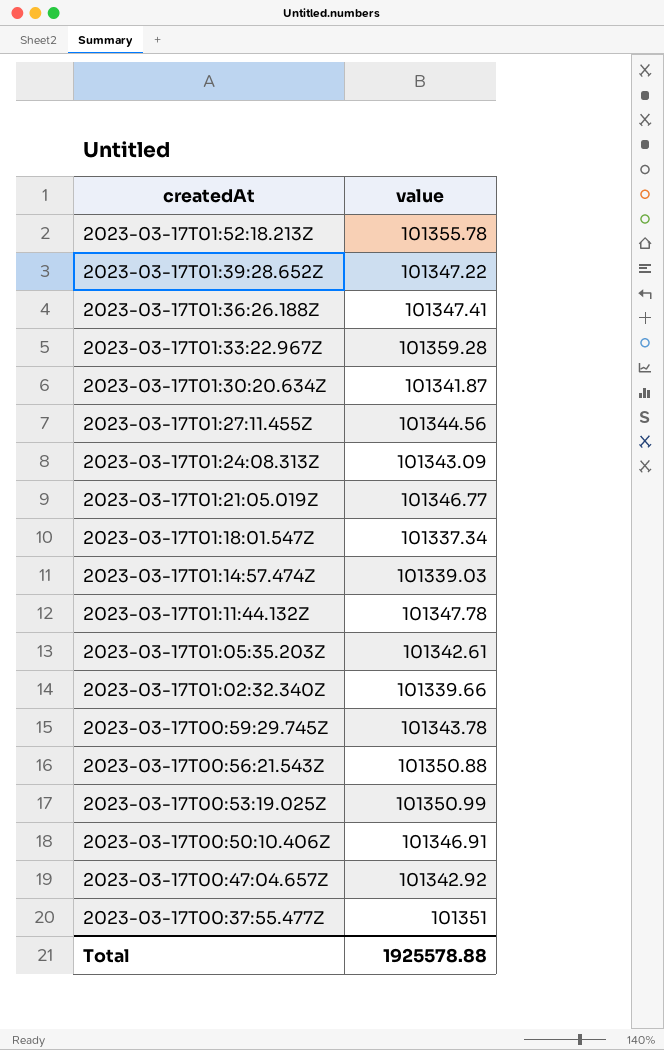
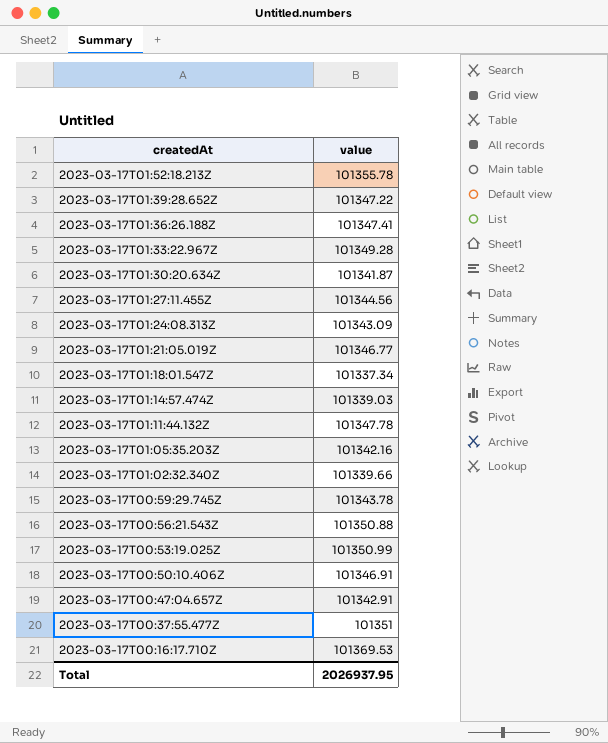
2023-03-17T01:33:22.967Z | value: 101359.28 -> 101349.28
2023-03-17T01:05:35.203Z | value: 101342.61 -> 101342.16
2023-03-17T00:47:04.657Z | value: 101342.92 -> 101342.91
row 2023-03-17T00:16:17.710Z: none -> 101369.53
Total | value: 1925578.88 -> 2026937.95

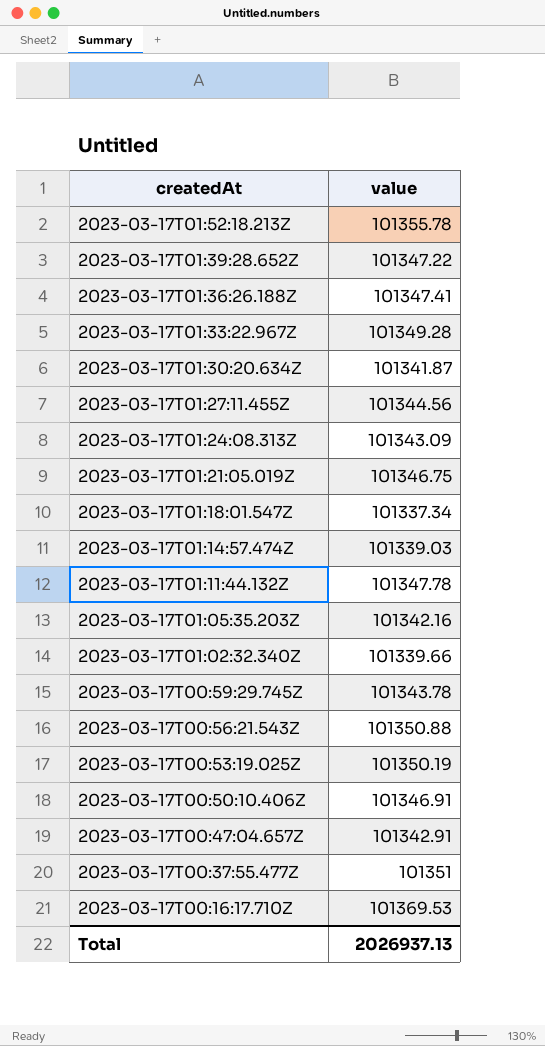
2023-03-17T01:21:05.019Z | value: 101346.77 -> 101346.75
2023-03-17T00:53:19.025Z | value: 101350.99 -> 101350.19
Total | value: 2026937.95 -> 2026937.13

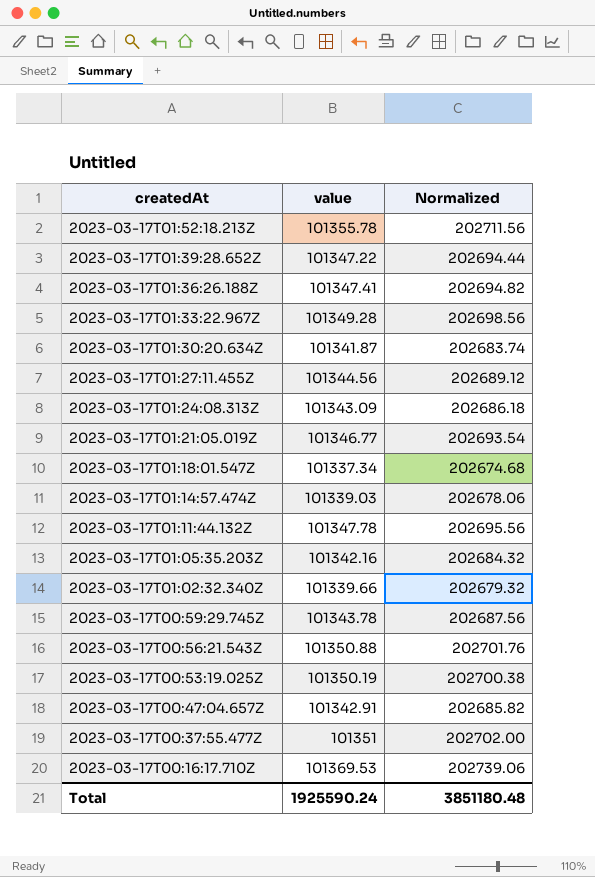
column Normalized | formula: none -> [value] * 2
row 2023-03-17T00:50:10.406Z: 101346.91 -> none
2023-03-17T01:21:05.019Z | value: 101346.75 -> 101346.77
Total | value: 2026937.13 -> 1925590.24

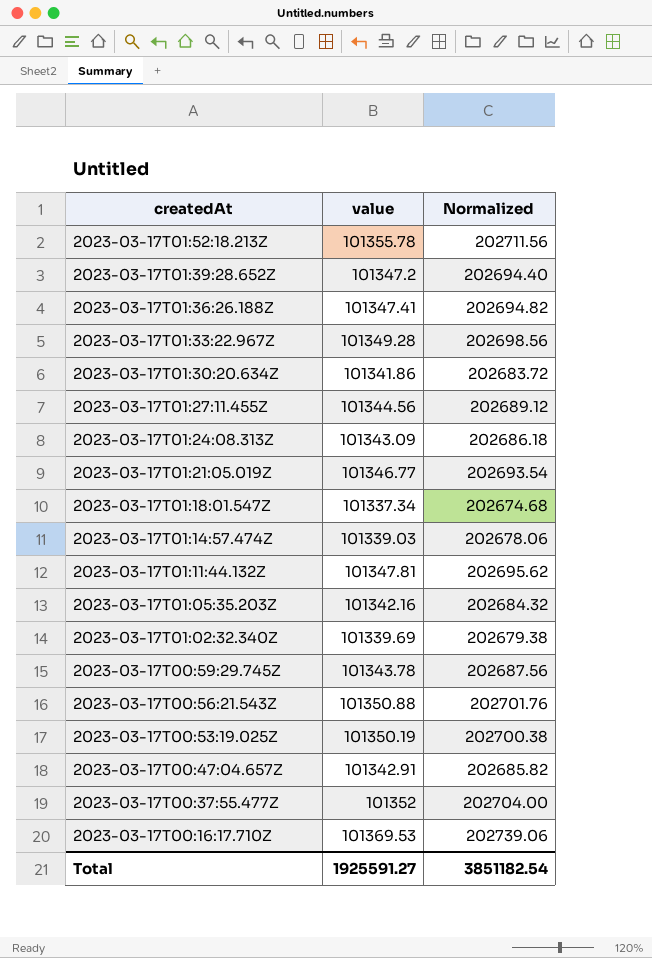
2023-03-17T01:39:28.652Z | value: 101347.22 -> 101347.2
2023-03-17T01:39:28.652Z | Normalized: 202694.44 -> 202694.40
2023-03-17T01:30:20.634Z | value: 101341.87 -> 101341.86
2023-03-17T01:30:20.634Z | Normalized: 202683.74 -> 202683.72
2023-03-17T01:11:44.132Z | value: 101347.78 -> 101347.81
2023-03-17T01:11:44.132Z | Normalized: 202695.56 -> 202695.62
2023-03-17T01:02:32.340Z | value: 101339.66 -> 101339.69
2023-03-17T01:02:32.340Z | Normalized: 202679.32 -> 202679.38
2023-03-17T00:37:55.477Z | value: 101351 -> 101352
2023-03-17T00:37:55.477Z | Normalized: 202702.00 -> 202704.00
Total | value: 1925590.24 -> 1925591.27
Total | Normalized: 3851180.48 -> 3851182.54

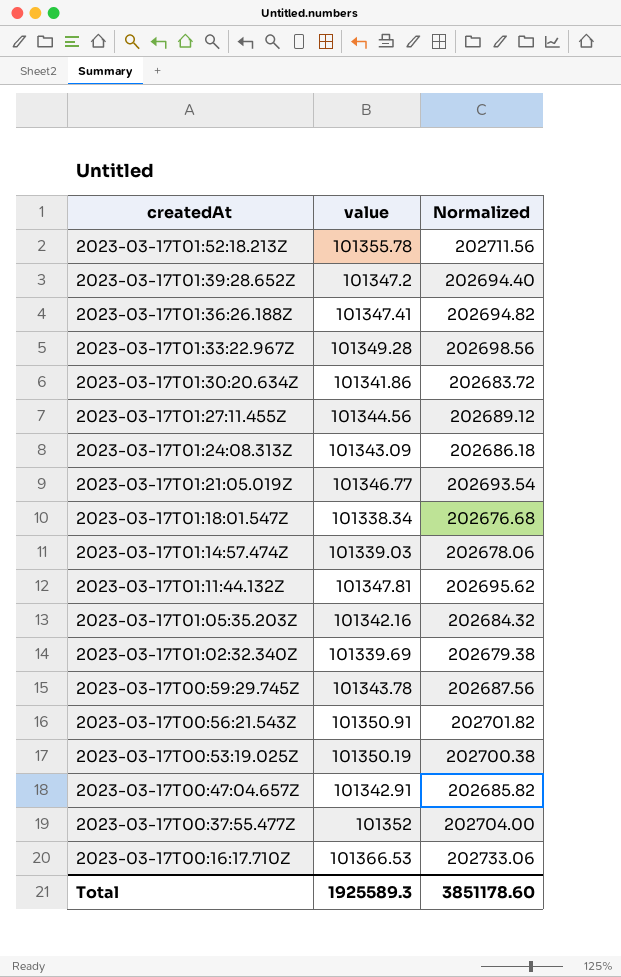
2023-03-17T01:18:01.547Z | value: 101337.34 -> 101338.34
2023-03-17T01:18:01.547Z | Normalized: 202674.68 -> 202676.68
2023-03-17T00:56:21.543Z | value: 101350.88 -> 101350.91
2023-03-17T00:56:21.543Z | Normalized: 202701.76 -> 202701.82
2023-03-17T00:16:17.710Z | value: 101369.53 -> 101366.53
2023-03-17T00:16:17.710Z | Normalized: 202739.06 -> 202733.06
Total | value: 1925591.27 -> 1925589.3
Total | Normalized: 3851182.54 -> 3851178.60

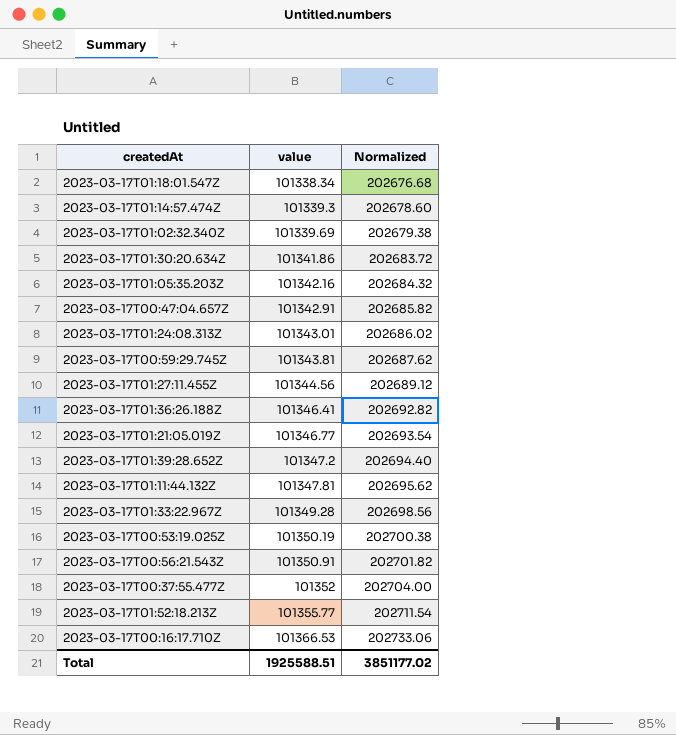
row order: createdAt descending -> value ascending
2023-03-17T01:14:57.474Z | value: 101339.03 -> 101339.3
2023-03-17T01:14:57.474Z | Normalized: 202678.06 -> 202678.60
2023-03-17T01:24:08.313Z | value: 101343.09 -> 101343.01
2023-03-17T01:24:08.313Z | Normalized: 202686.18 -> 202686.02
2023-03-17T00:59:29.745Z | value: 101343.78 -> 101343.81
2023-03-17T00:59:29.745Z | Normalized: 202687.56 -> 202687.62
2023-03-17T01:36:26.188Z | value: 101347.41 -> 101346.41
2023-03-17T01:36:26.188Z | Normalized: 202694.82 -> 202692.82
2023-03-17T01:52:18.213Z | value: 101355.78 -> 101355.77
2023-03-17T01:52:18.213Z | Normalized: 202711.56 -> 202711.54
Total | value: 1925589.3 -> 1925588.51
Total | Normalized: 3851178.60 -> 3851177.02

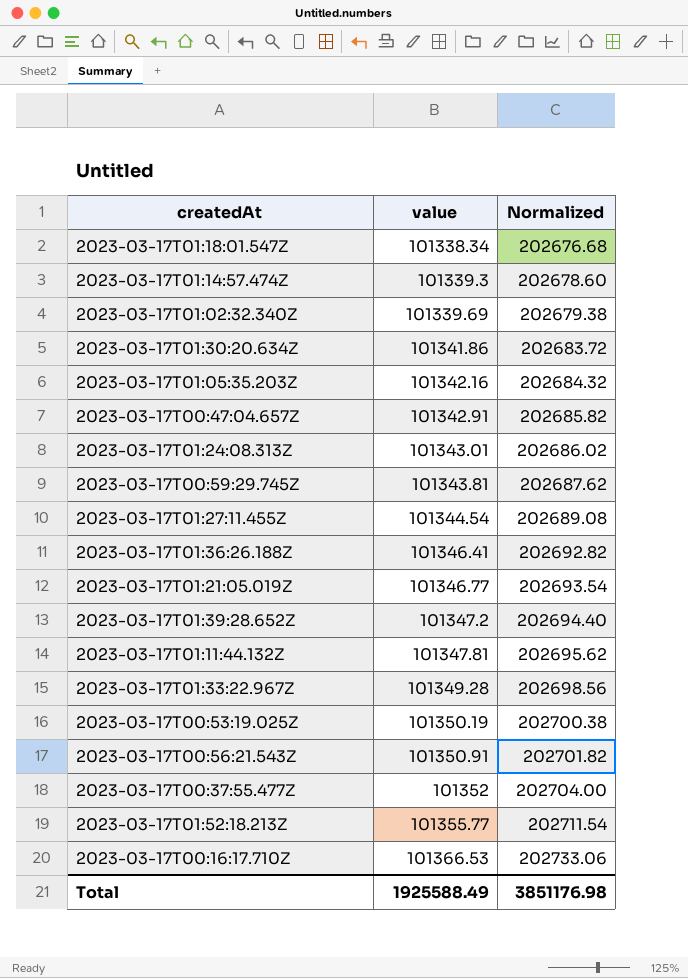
2023-03-17T01:27:11.455Z | value: 101344.56 -> 101344.54
2023-03-17T01:27:11.455Z | Normalized: 202689.12 -> 202689.08
Total | value: 1925588.51 -> 1925588.49
Total | Normalized: 3851177.02 -> 3851176.98

